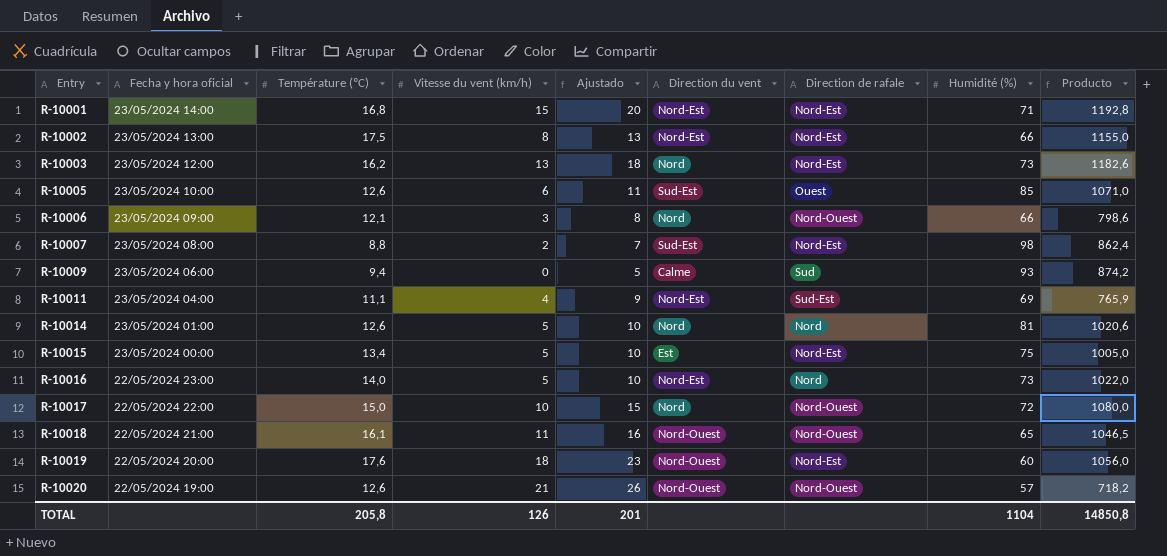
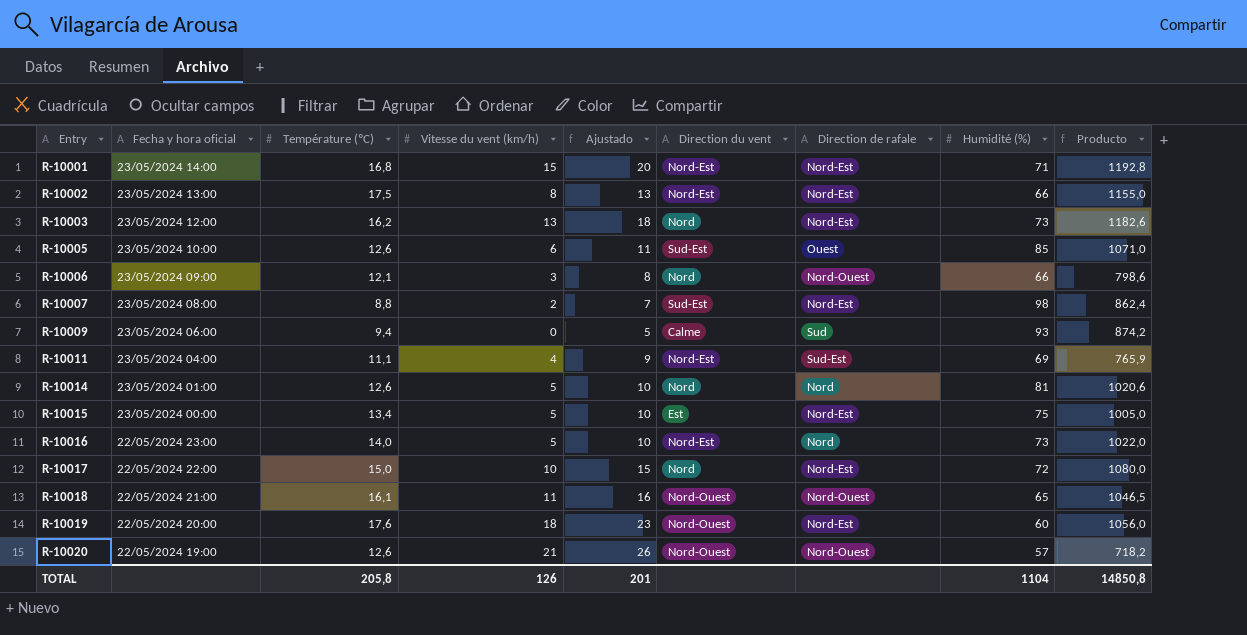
R-10017 | Direction de rafale: Nord-Ouest -> Nord-Est

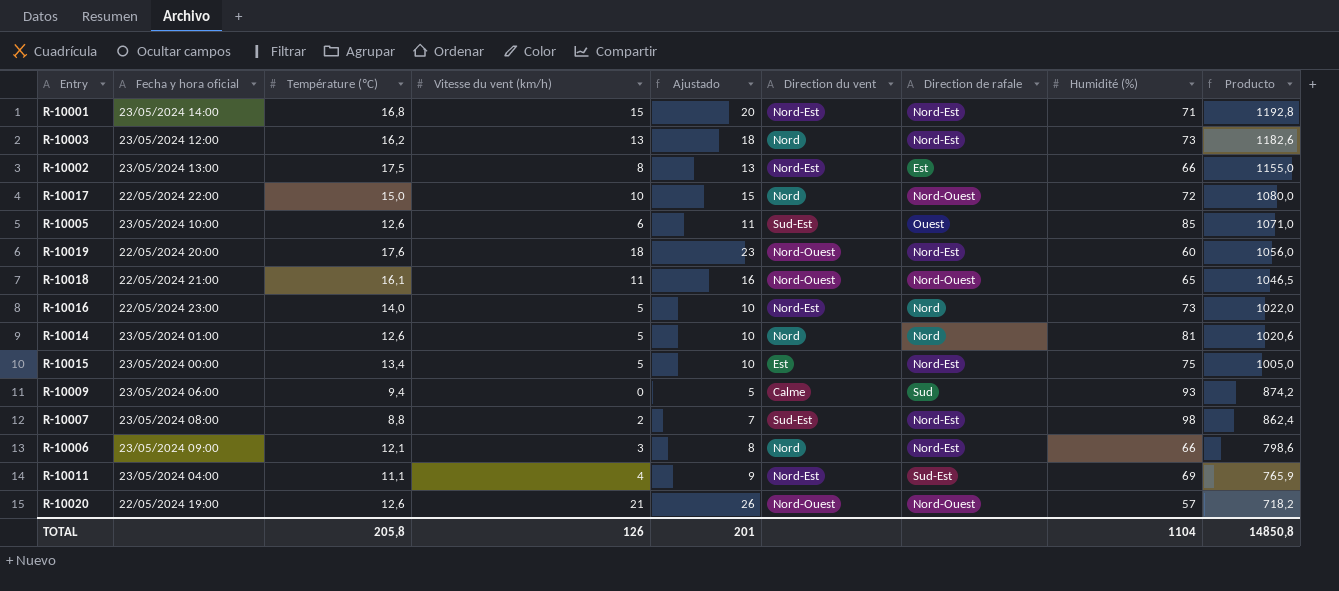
row order: Entry ascending -> Producto descending
R-10002 | Direction de rafale: Nord-Est -> Est
R-10017 | Direction de rafale: Nord-Est -> Nord-Ouest
R-10006 | Direction de rafale: Nord-Ouest -> Nord-Est

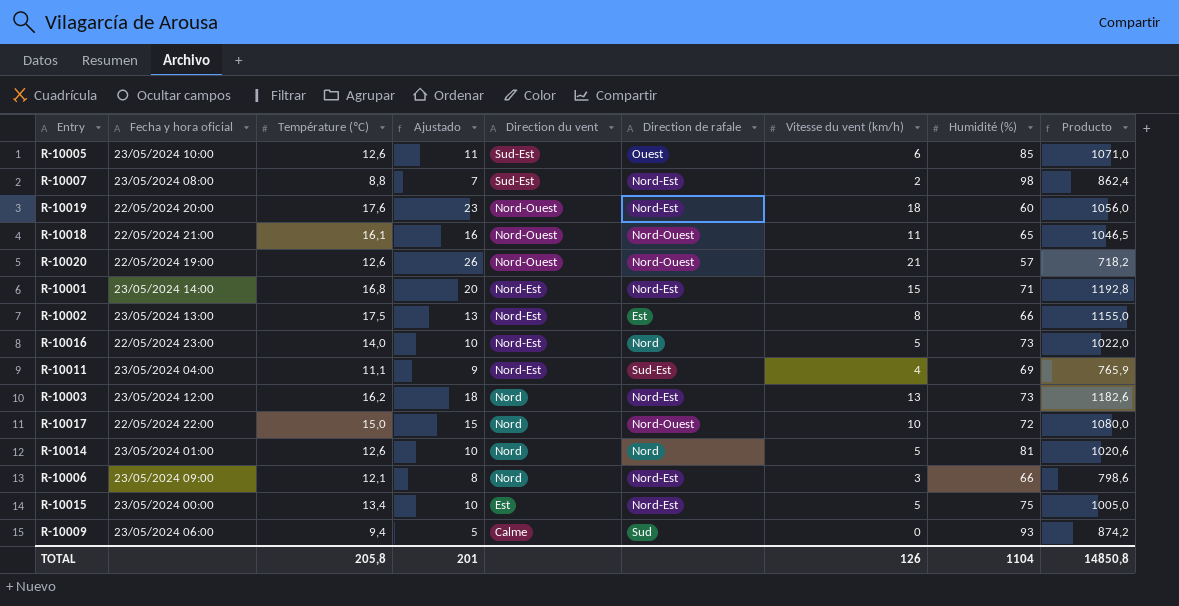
row order: Producto descending -> Direction du vent descending
column Vitesse du vent (km/h) | position: 4 -> 7

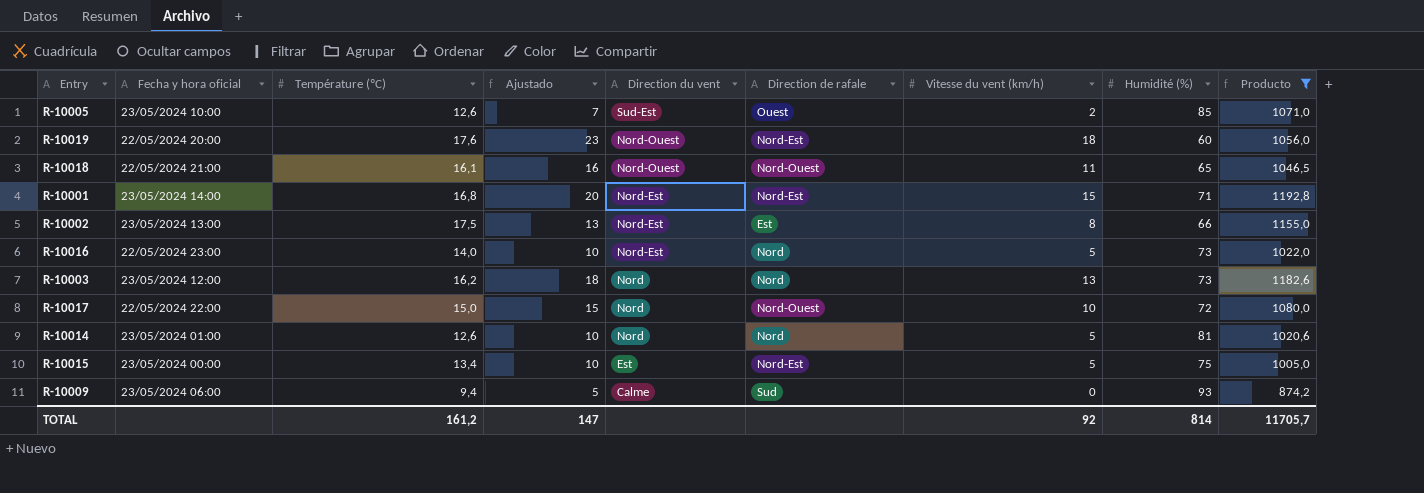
filter: none -> Producto >= 874,2
R-10005 | Ajustado: 11 -> 7
R-10005 | Vitesse du vent (km/h): 6 -> 2
R-10003 | Direction de rafale: Nord-Est -> Nord
TOTAL | Température (ºC): 205,8 -> 161,2
TOTAL | Ajustado: 201 -> 147
TOTAL | Vitesse du vent (km/h): 126 -> 92
TOTAL | Humidité (%): 1104 -> 814
TOTAL | Producto: 14850,8 -> 11705,7

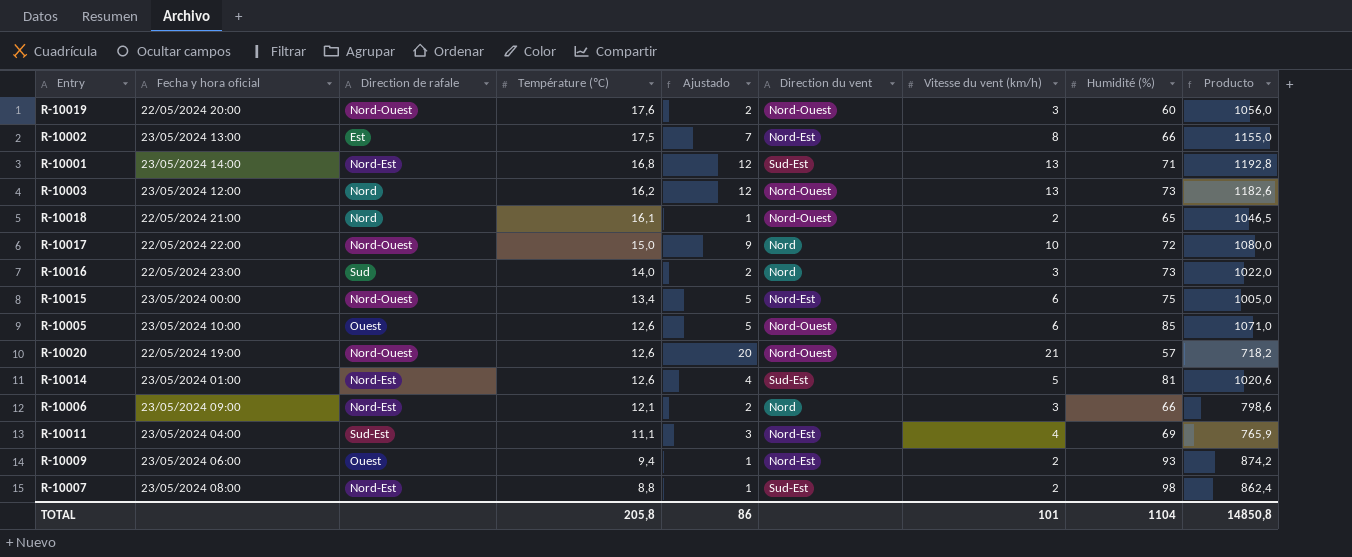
filter: Producto >= 874,2 -> none
row order: Direction du vent descending -> Température (ºC) descending
column Direction de rafale | position: 6 -> 3
column Ajustado | formula: [Vitesse du vent (km/h)] + 5 -> [Vitesse du vent (km/h)] - 1
R-10019 | Direction de rafale: Nord-Est -> Nord-Ouest
R-10019 | Vitesse du vent (km/h): 18 -> 3
R-10001 | Direction du vent: Nord-Est -> Sud-Est
R-10001 | Vitesse du vent (km/h): 15 -> 13
R-10003 | Direction du vent: Nord -> Nord-Ouest
R-10018 | Direction de rafale: Nord-Ouest -> Nord
R-10018 | Vitesse du vent (km/h): 11 -> 2
R-10016 | Direction de rafale: Nord -> Sud
R-10016 | Direction du vent: Nord-Est -> Nord
R-10016 | Vitesse du vent (km/h): 5 -> 3
R-10015 | Direction de rafale: Nord-Est -> Nord-Ouest
R-10015 | Direction du vent: Est -> Nord-Est
R-10015 | Vitesse du vent (km/h): 5 -> 6
R-10005 | Direction du vent: Sud-Est -> Nord-Ouest
R-10005 | Vitesse du vent (km/h): 2 -> 6
R-10014 | Direction de rafale: Nord -> Nord-Est
R-10014 | Direction du vent: Nord -> Sud-Est
R-10009 | Direction de rafale: Sud -> Ouest
R-10009 | Direction du vent: Calme -> Nord-Est
R-10009 | Vitesse du vent (km/h): 0 -> 2
TOTAL | Température (ºC): 161,2 -> 205,8
TOTAL | Ajustado: 147 -> 86
TOTAL | Vitesse du vent (km/h): 92 -> 101
TOTAL | Humidité (%): 814 -> 1104
TOTAL | Producto: 11705,7 -> 14850,8

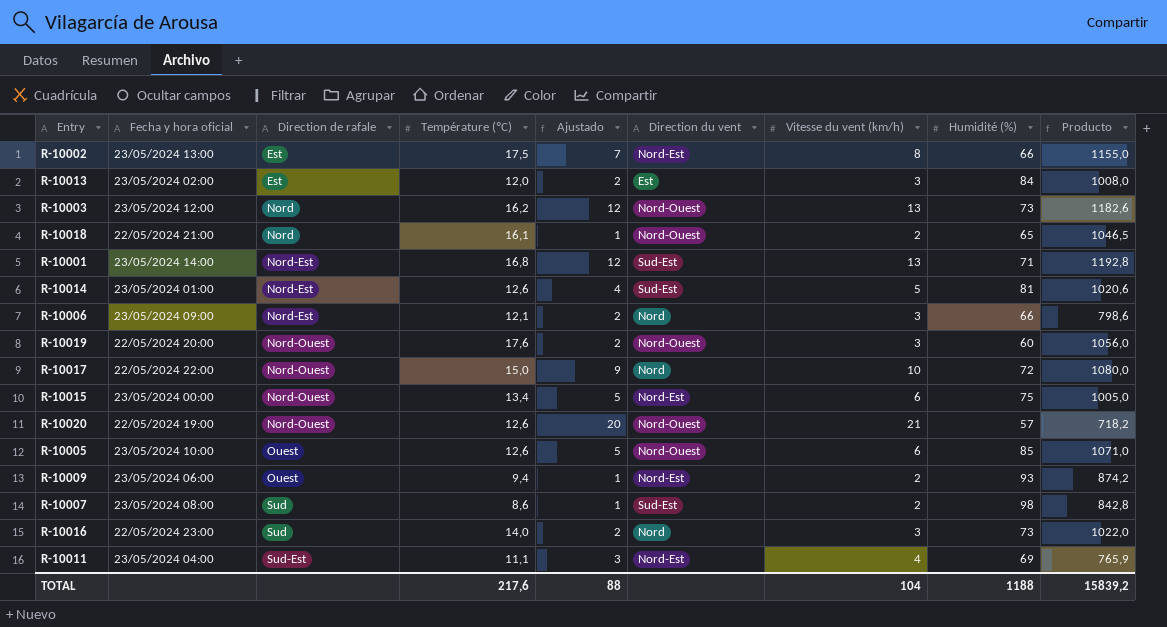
row order: Température (ºC) descending -> Direction de rafale ascending
row R-10013: none -> 23/05/2024 02:00 | Est | 12,0 | 2 | Est | 3 | 84 | 1008,0
R-10007 | Direction de rafale: Nord-Est -> Sud
R-10007 | Température (ºC): 8,8 -> 8,6
R-10007 | Producto: 862,4 -> 842,8
TOTAL | Température (ºC): 205,8 -> 217,6
TOTAL | Ajustado: 86 -> 88
TOTAL | Vitesse du vent (km/h): 101 -> 104
TOTAL | Humidité (%): 1104 -> 1188
TOTAL | Producto: 14850,8 -> 15839,2

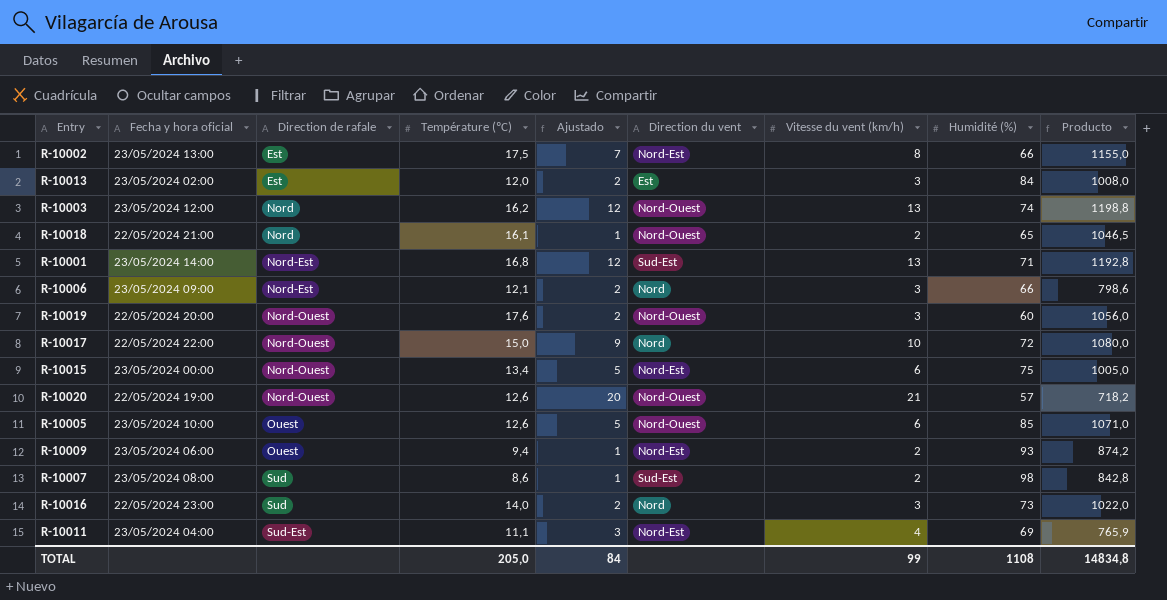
row R-10014: 23/05/2024 01:00 | Nord-Est | 12,6 | 4 | Sud-Est | 5 | 81 | 1020,6 -> none
R-10003 | Humidité (%): 73 -> 74
R-10003 | Producto: 1182,6 -> 1198,8
TOTAL | Température (ºC): 217,6 -> 205,0
TOTAL | Ajustado: 88 -> 84
TOTAL | Vitesse du vent (km/h): 104 -> 99
TOTAL | Humidité (%): 1188 -> 1108
TOTAL | Producto: 15839,2 -> 14834,8

